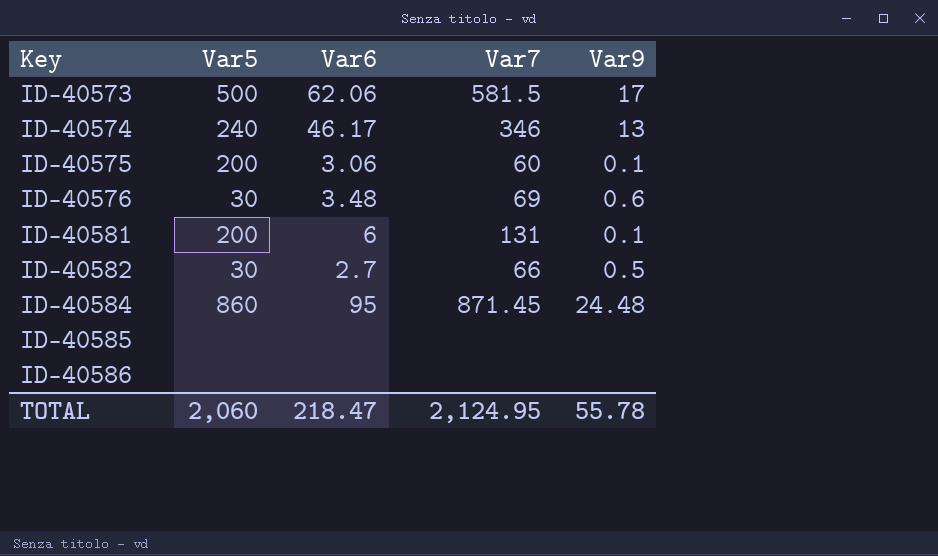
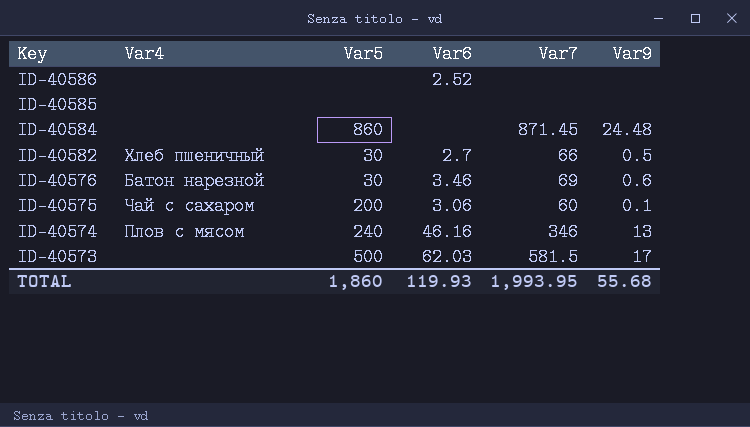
row order: Key ascending -> Key descending
column Var4 | position: none -> 2
row ID-40581: 200 | 6 | 131 | 0.1 -> none
ID-40586 | Var6: none -> 2.52
ID-40584 | Var6: 95 -> none
ID-40576 | Var6: 3.48 -> 3.46
ID-40574 | Var6: 46.17 -> 46.16
ID-40573 | Var6: 62.06 -> 62.03
TOTAL | Var5: 2,060 -> 1,860
TOTAL | Var6: 218.47 -> 119.93
TOTAL | Var7: 2,124.95 -> 1,993.95
TOTAL | Var9: 55.78 -> 55.68

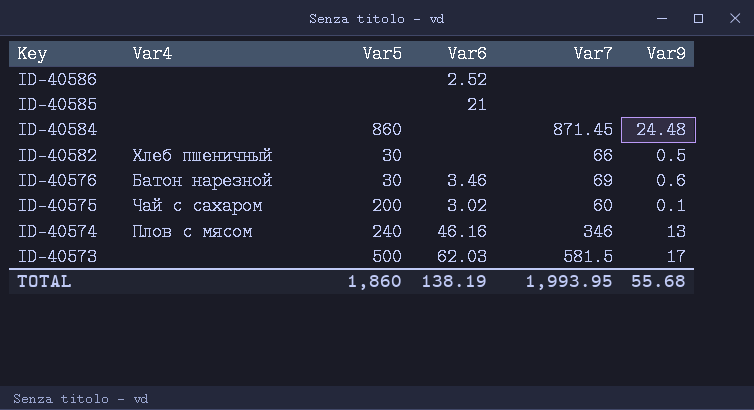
ID-40585 | Var6: none -> 21
ID-40582 | Var6: 2.7 -> none
ID-40575 | Var6: 3.06 -> 3.02
TOTAL | Var6: 119.93 -> 138.19

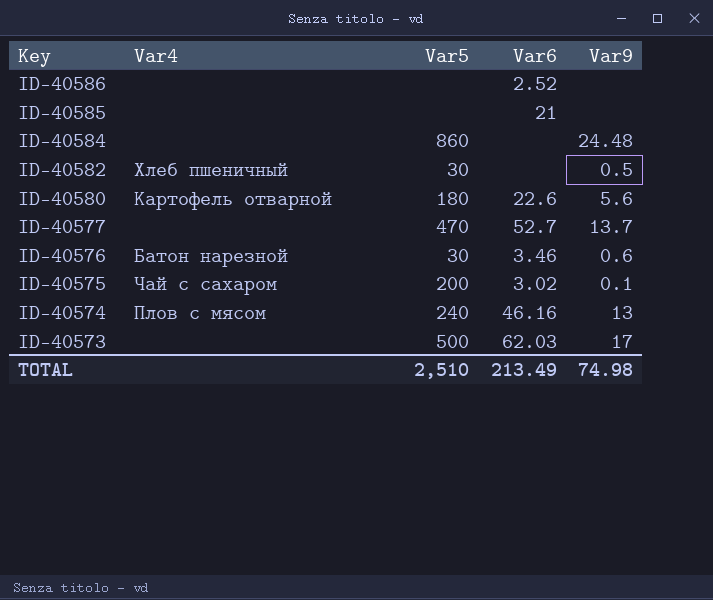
column Var7 | position: 5 -> none
row ID-40580: none -> Картофель отварной | 180 | 22.6 | 5.6
row ID-40577: none -> none | 470 | 52.7 | 13.7
TOTAL | Var5: 1,860 -> 2,510
TOTAL | Var6: 138.19 -> 213.49
TOTAL | Var9: 55.68 -> 74.98

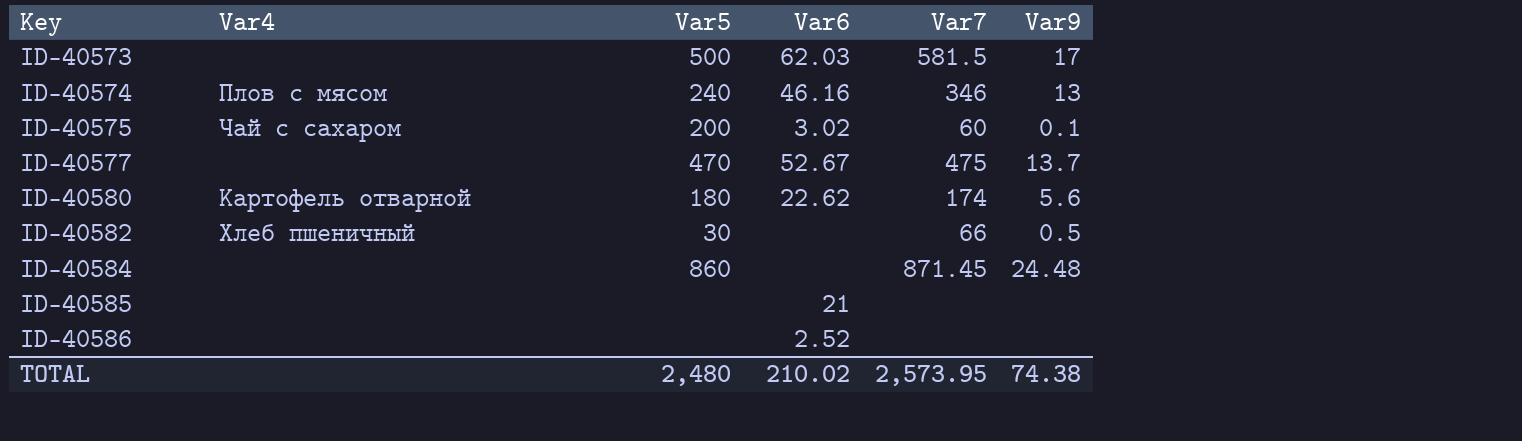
row order: Key descending -> Key ascending
column Var7 | position: none -> 5
row ID-40576: Батон нарезной | 30 | 3.46 | 0.6 -> none
ID-40577 | Var6: 52.7 -> 52.67
ID-40580 | Var6: 22.6 -> 22.62
TOTAL | Var5: 2,510 -> 2,480
TOTAL | Var6: 213.49 -> 210.02
TOTAL | Var9: 74.98 -> 74.38

